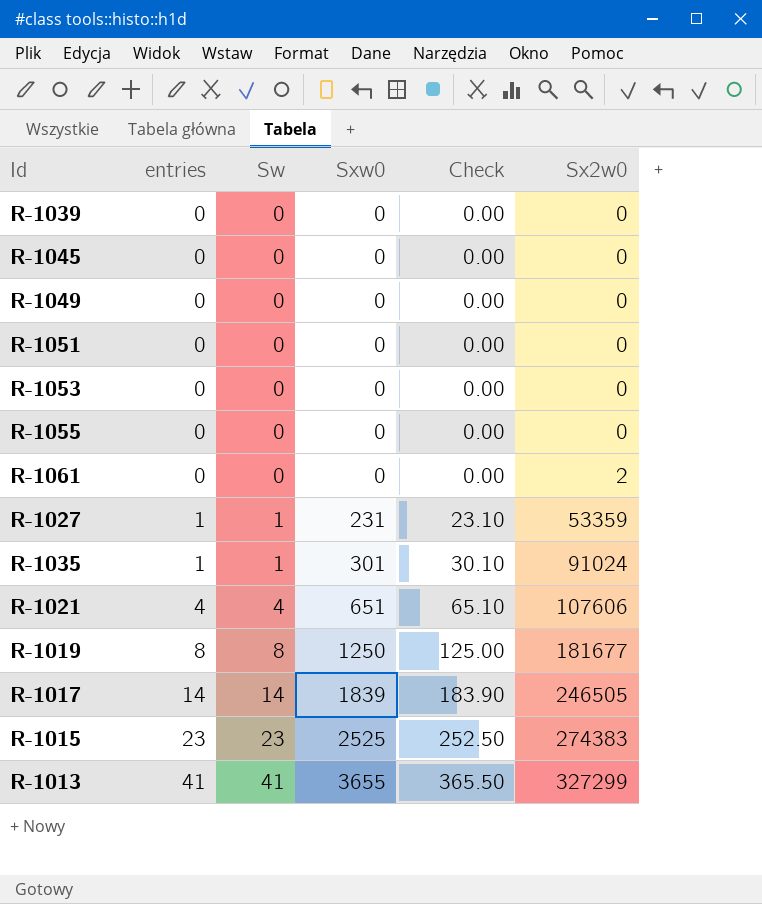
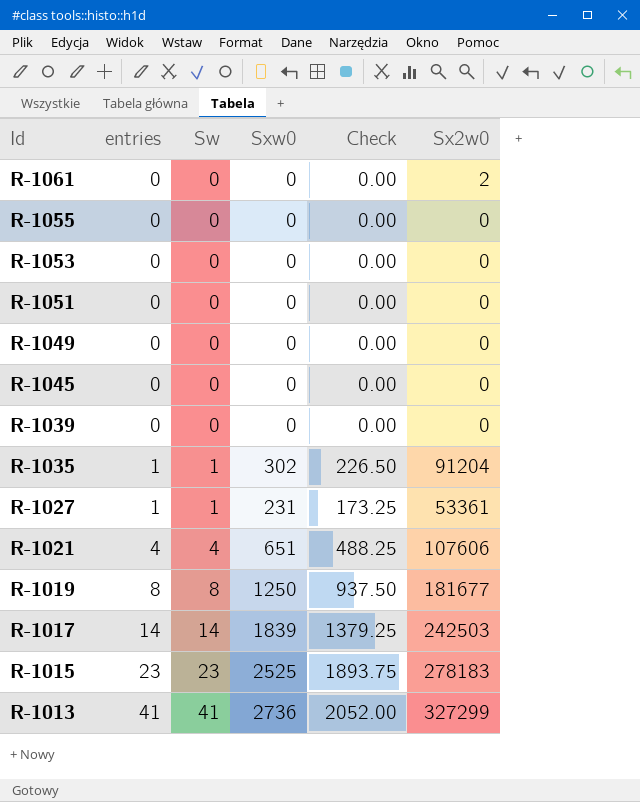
row order: entries ascending -> Id descending
column Check | formula: [Sxw0] * 0.1 -> [Sxw0] * 0.75
R-1035 | Sxw0: 301 -> 302
R-1035 | Sx2w0: 91024 -> 91204
R-1027 | Sx2w0: 53359 -> 53361
R-1017 | Sx2w0: 246505 -> 242503
R-1015 | Sx2w0: 274383 -> 278183
R-1013 | Sxw0: 3655 -> 2736

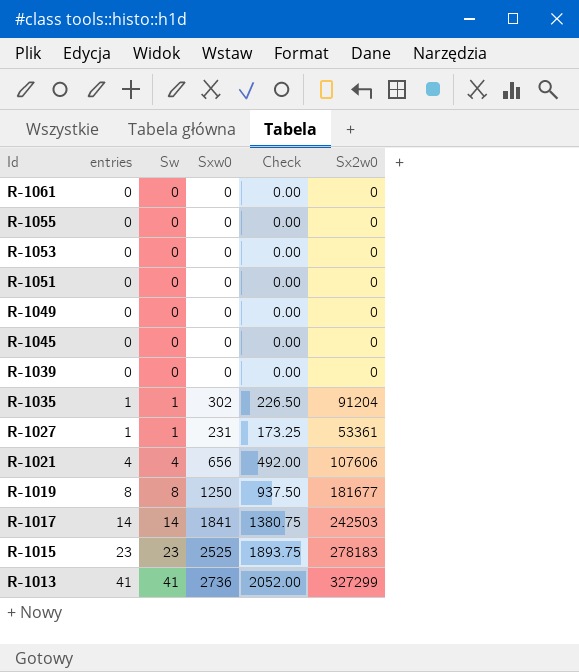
R-1061 | Sx2w0: 2 -> 0
R-1021 | Sxw0: 651 -> 656
R-1021 | Check: 488.25 -> 492.00
R-1017 | Sxw0: 1839 -> 1841
R-1017 | Check: 1379.25 -> 1380.75

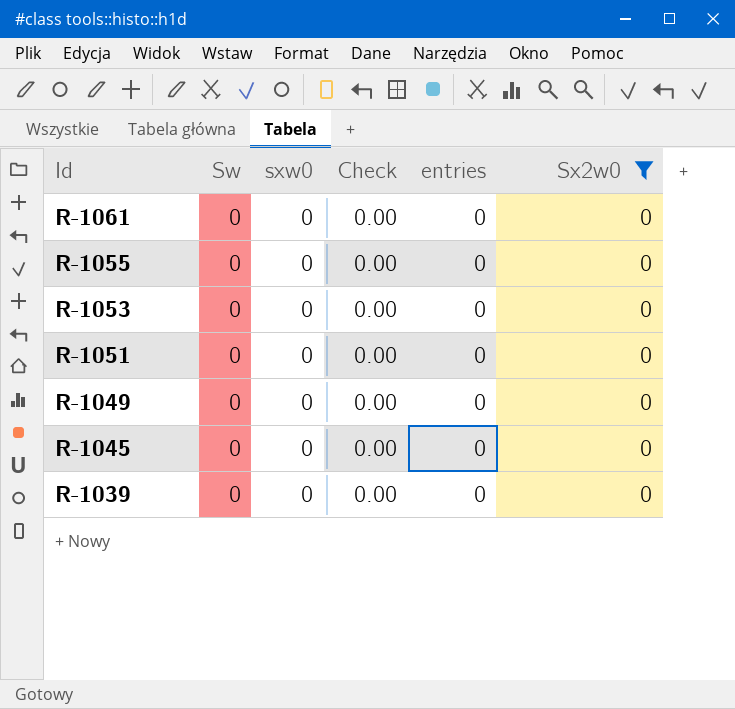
filter: none -> Sx2w0 = 0
column name: Sxw0 -> sxw0
column entries | position: 2 -> 5

